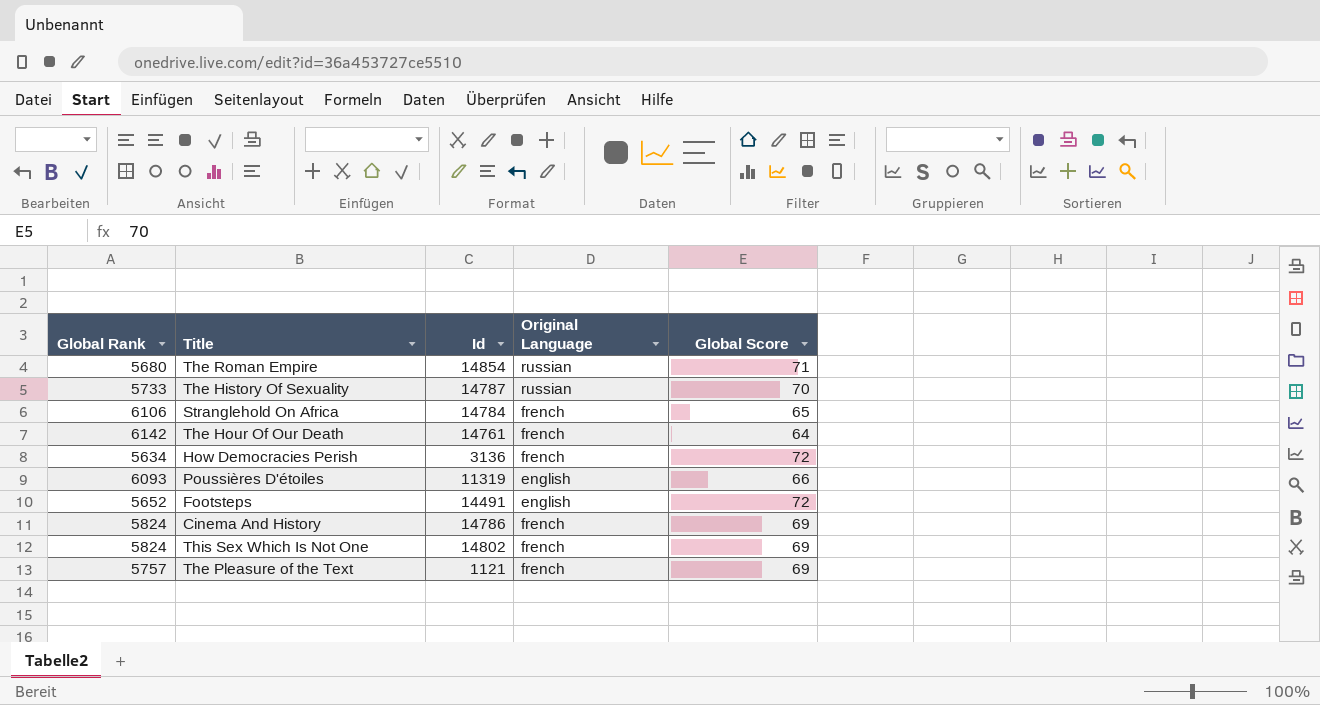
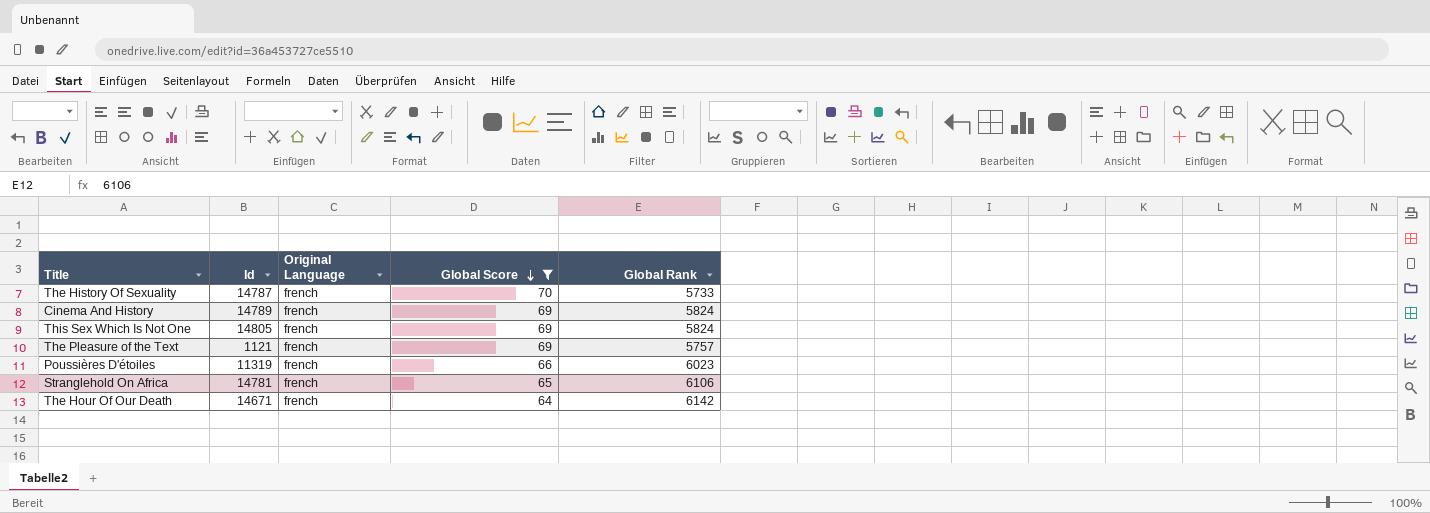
filter: none -> Global Score <= 70
row order: none -> Global Score descending
column Global Rank | position: 1 -> 5
The History Of Sexuality | Original Language: russian -> french
Cinema And History | Id: 14786 -> 14789
This Sex Which Is Not One | Id: 14802 -> 14805
Poussières D'étoiles | Original Language: english -> french
Poussières D'étoiles | Global Rank: 6093 -> 6023
Stranglehold On Africa | Id: 14784 -> 14781
The Hour Of Our Death | Id: 14761 -> 14671

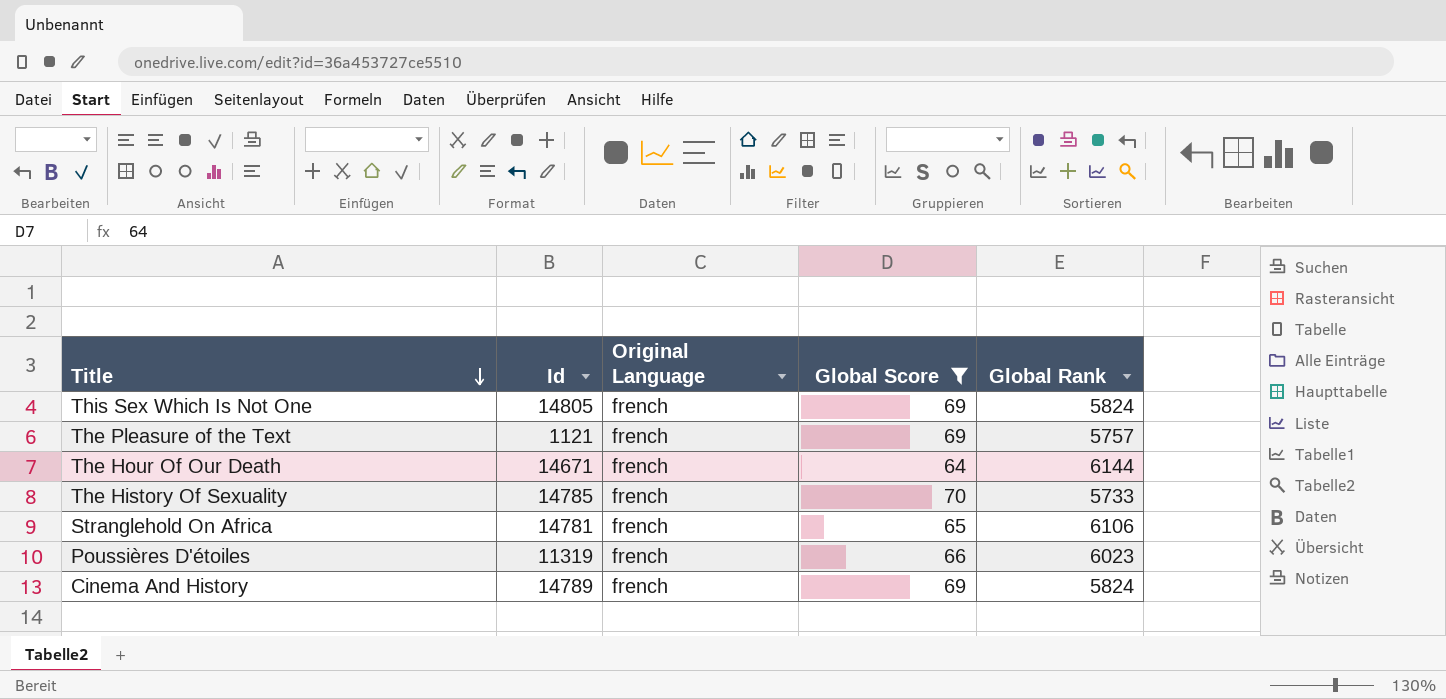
row order: Global Score descending -> Title descending
The Hour Of Our Death | Global Rank: 6142 -> 6144
The History Of Sexuality | Id: 14787 -> 14785

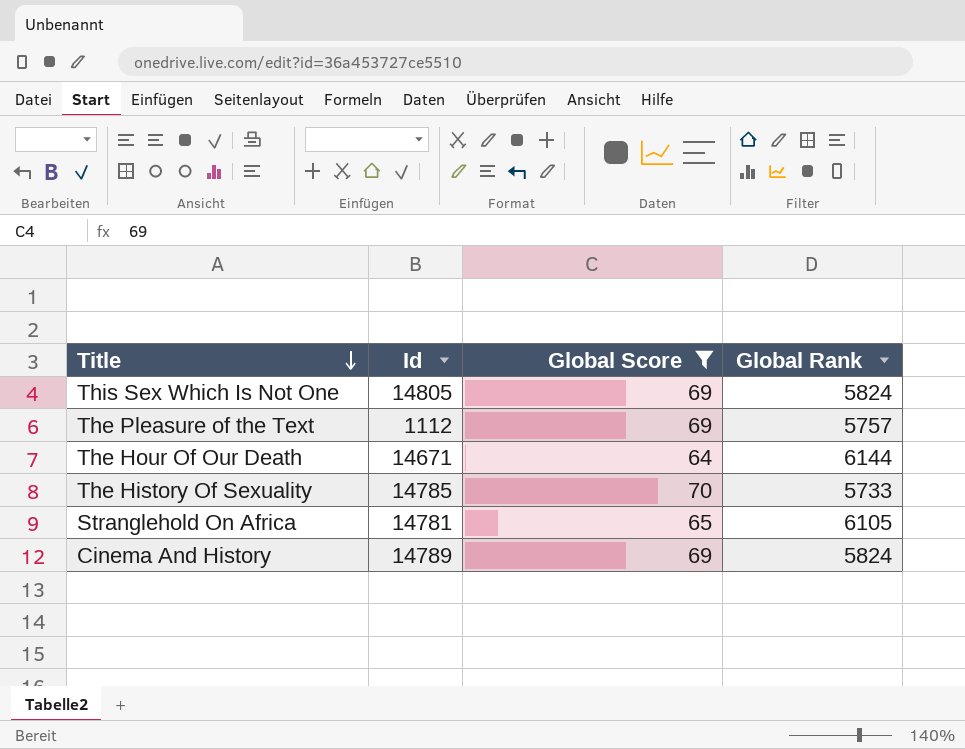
column Original Language | position: 3 -> none
row Poussières D'étoiles: 11319 | french | 66 | 6023 -> none
The Pleasure of the Text | Id: 1121 -> 1112
Stranglehold On Africa | Global Rank: 6106 -> 6105

